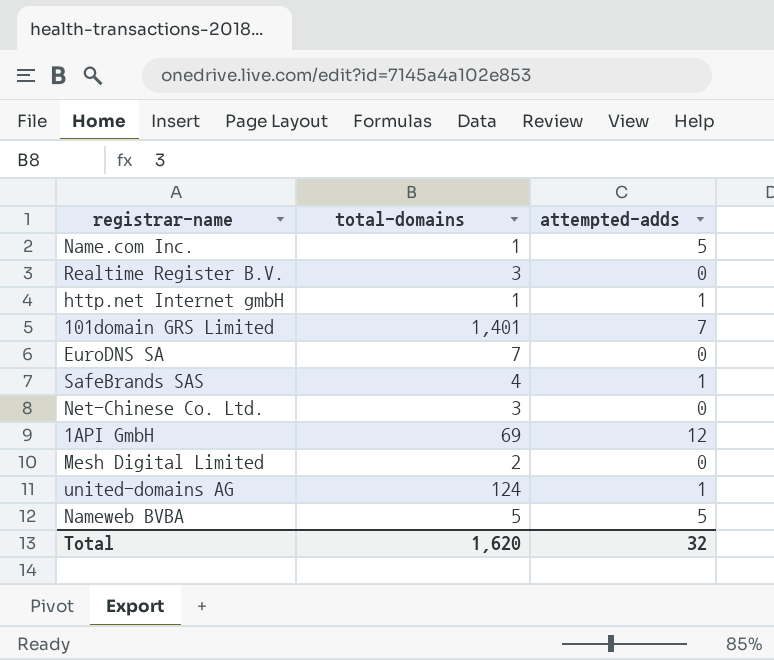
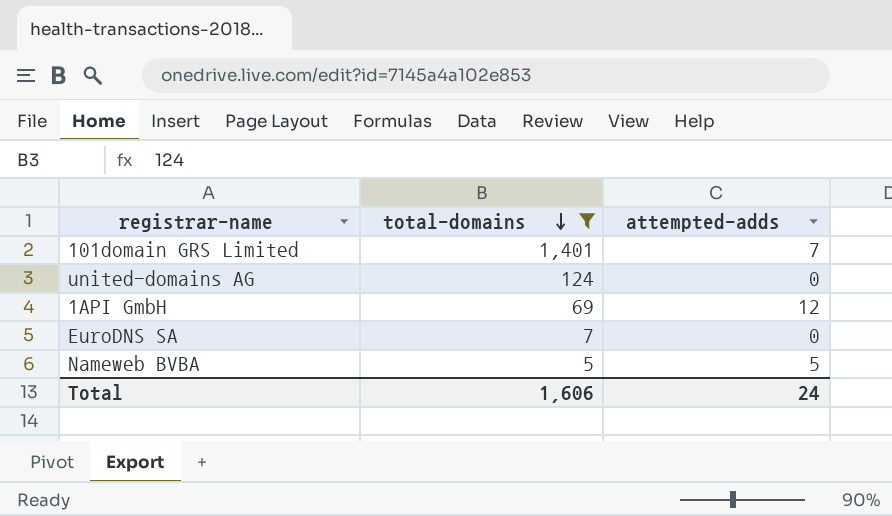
filter: none -> total-domains >= 5
row order: none -> total-domains descending
united-domains AG | attempted-adds: 1 -> 0
Total | total-domains: 1,620 -> 1,606
Total | attempted-adds: 32 -> 24

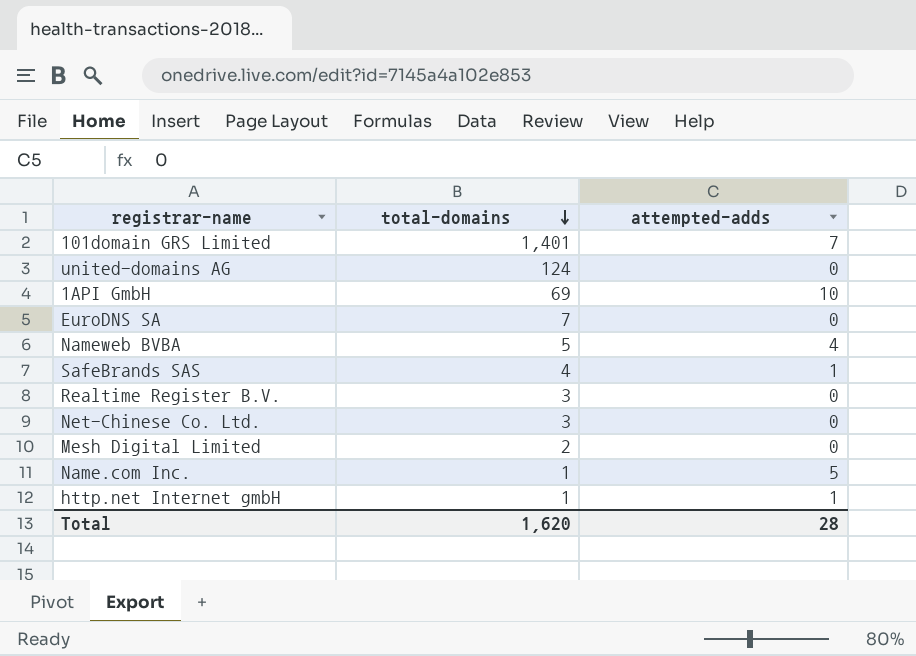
filter: total-domains >= 5 -> none
1API GmbH | attempted-adds: 12 -> 10
Nameweb BVBA | attempted-adds: 5 -> 4
Total | total-domains: 1,606 -> 1,620
Total | attempted-adds: 24 -> 28

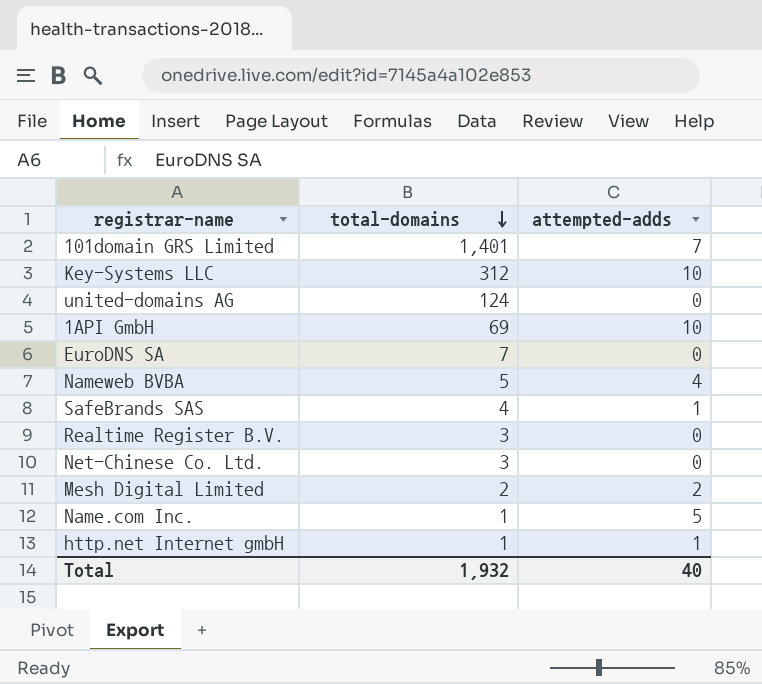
row Key-Systems LLC: none -> 312 | 10
Mesh Digital Limited | attempted-adds: 0 -> 2
Total | total-domains: 1,620 -> 1,932
Total | attempted-adds: 28 -> 40

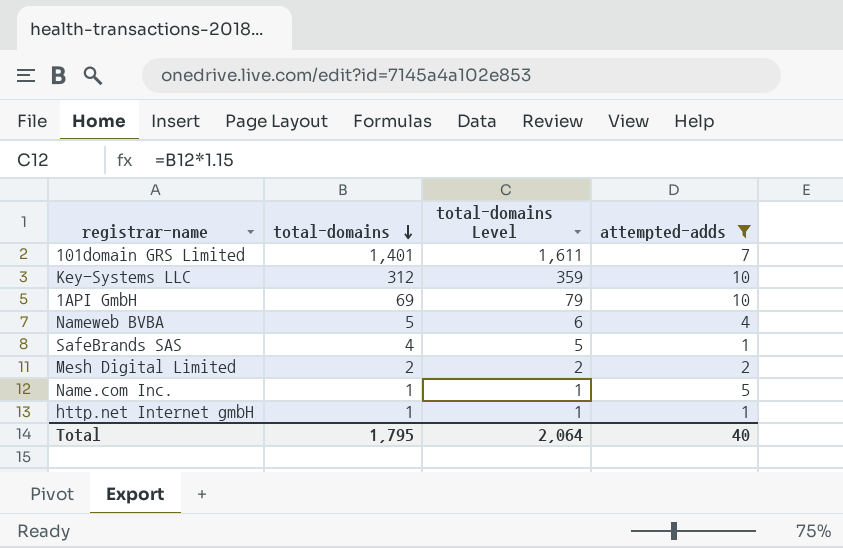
filter: none -> attempted-adds != 0
column total-domains Level | formula: none -> [total-domains] * 1.15
Total | total-domains: 1,932 -> 1,795

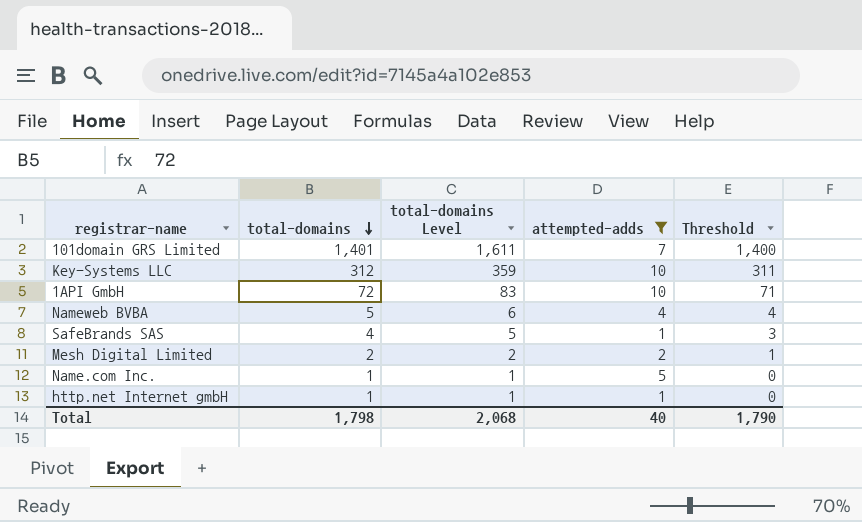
column Threshold | formula: none -> [total-domains] - 1
1API GmbH | total-domains: 69 -> 72
1API GmbH | total-domains Level: 79 -> 83
Total | total-domains: 1,795 -> 1,798
Total | total-domains Level: 2,064 -> 2,068

